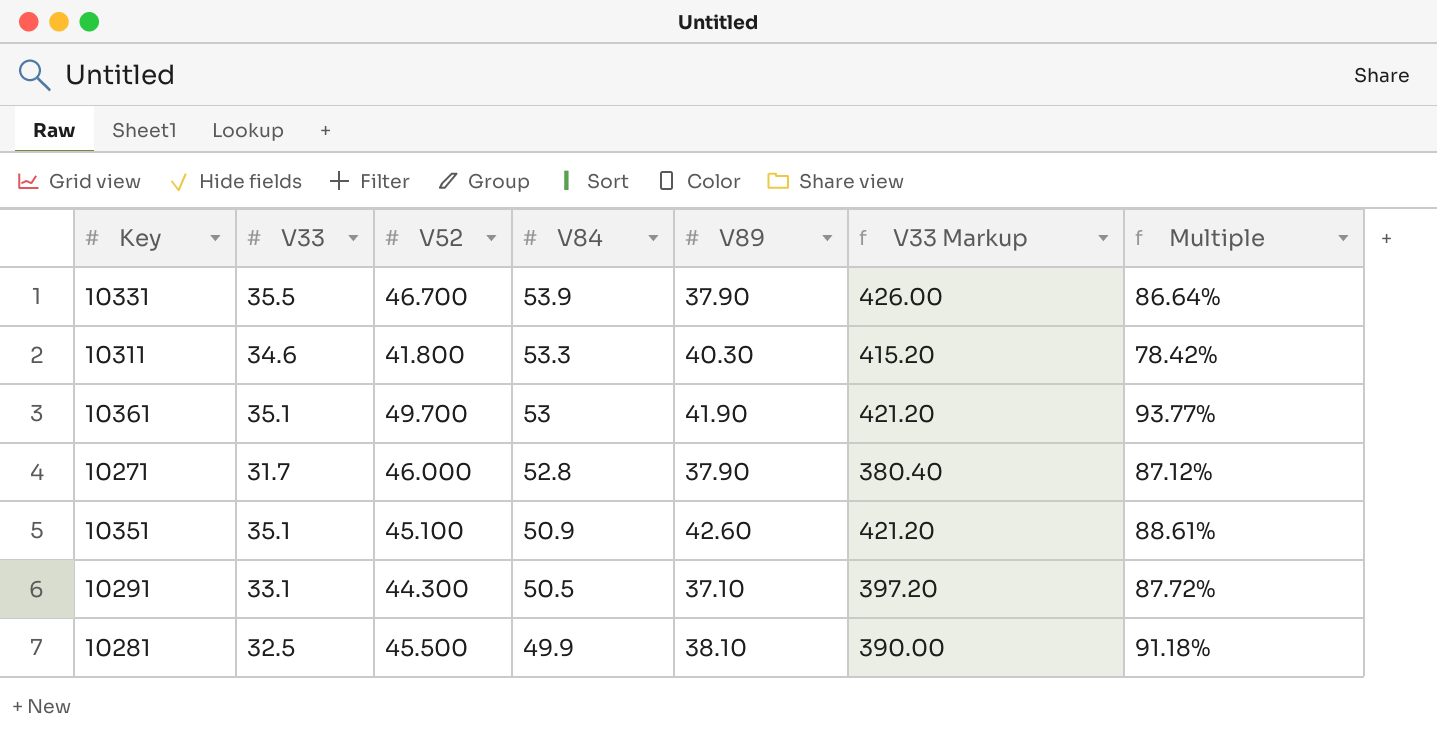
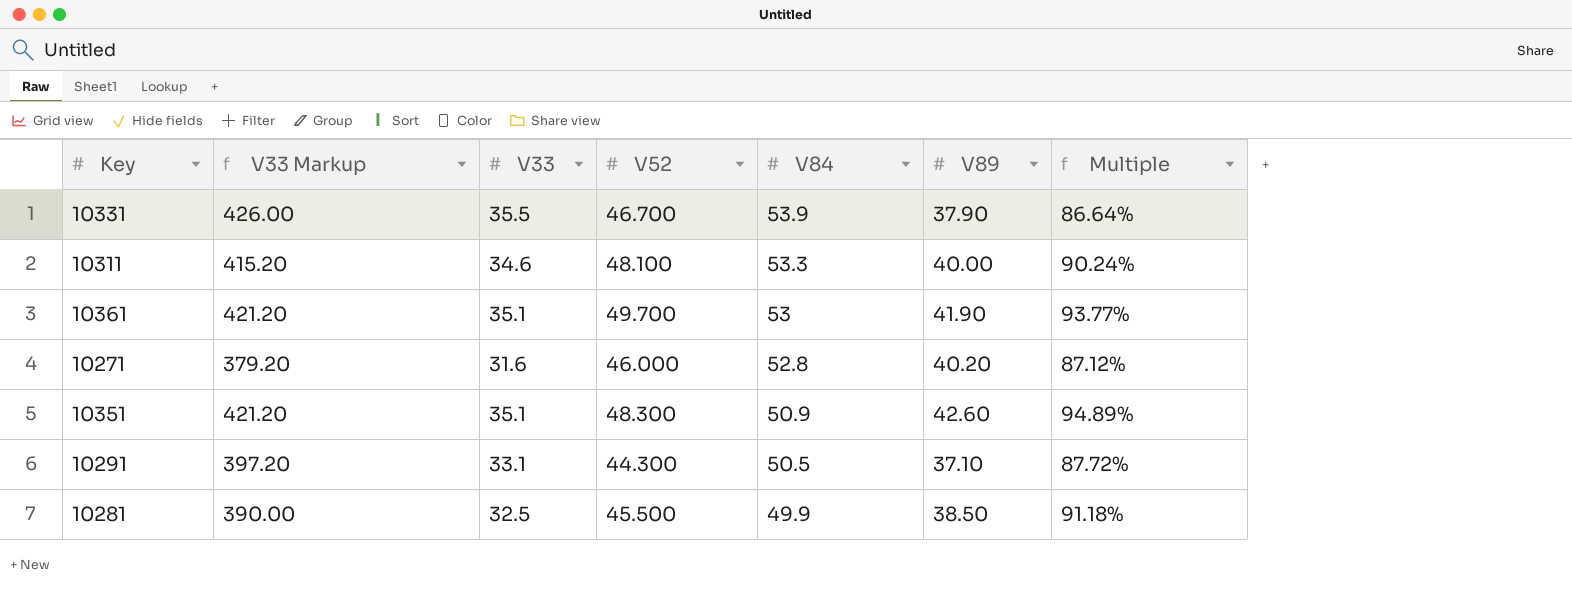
column V33 Markup | position: 6 -> 2
10311 | V52: 41.800 -> 48.100
10311 | V89: 40.30 -> 40.00
10311 | Multiple: 78.42% -> 90.24%
10271 | V33 Markup: 380.40 -> 379.20
10271 | V33: 31.7 -> 31.6
10271 | V89: 37.90 -> 40.20
10351 | V52: 45.100 -> 48.300
10351 | Multiple: 88.61% -> 94.89%
10281 | V89: 38.10 -> 38.50

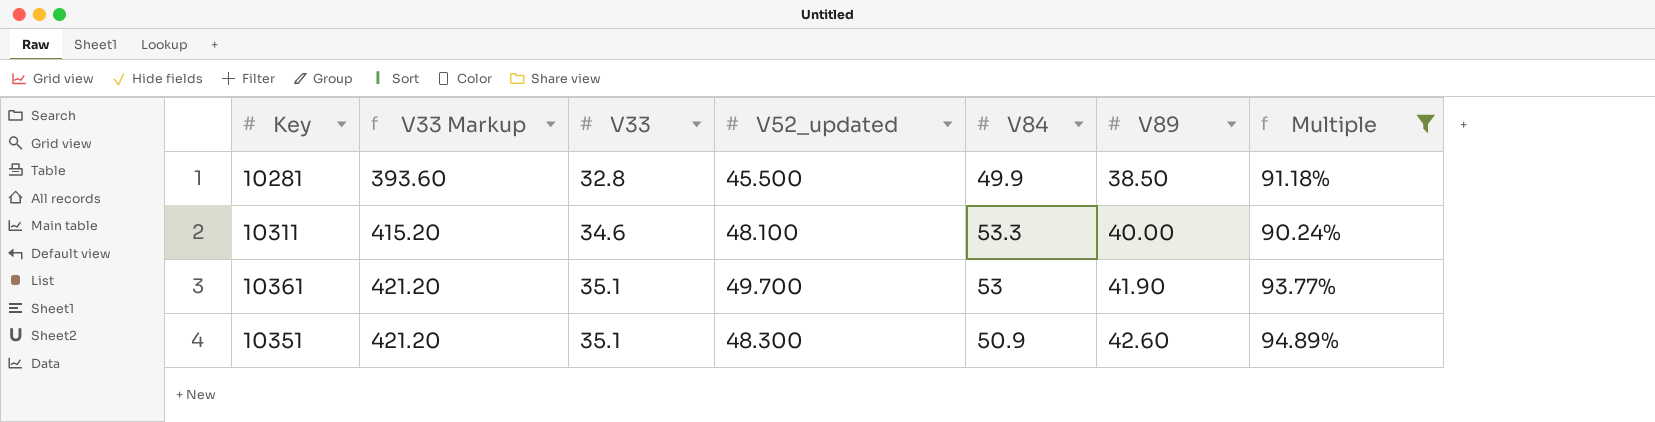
filter: none -> Multiple >= 90.24%
row order: V84 descending -> V33 Markup ascending
column name: V52 -> V52_updated
10281 | V33 Markup: 390.00 -> 393.60
10281 | V33: 32.5 -> 32.8

